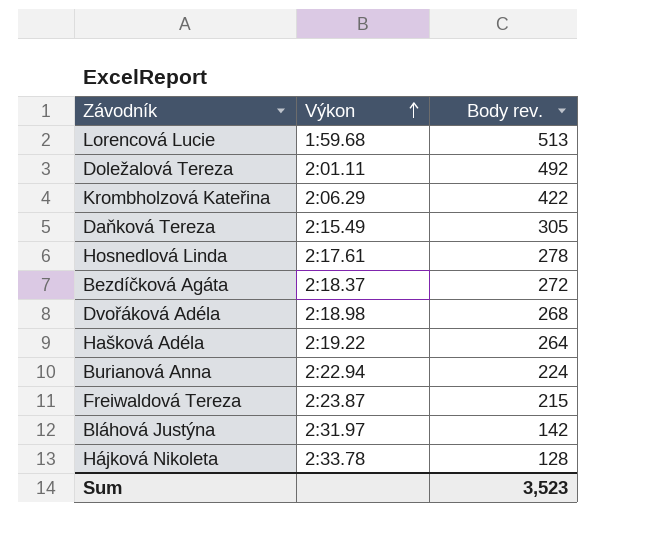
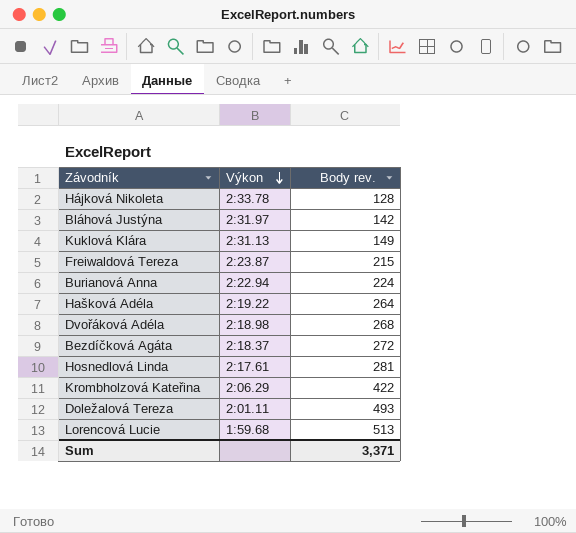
row order: Výkon ascending -> Výkon descending
row Daňková Tereza: 2:15.49 | 305 -> none
row Kuklová Klára: none -> 2:31.13 | 149
Hosnedlová Linda | Body rev.: 278 -> 281
Doležalová Tereza | Body rev.: 492 -> 493
Sum | Body rev.: 3,523 -> 3,371

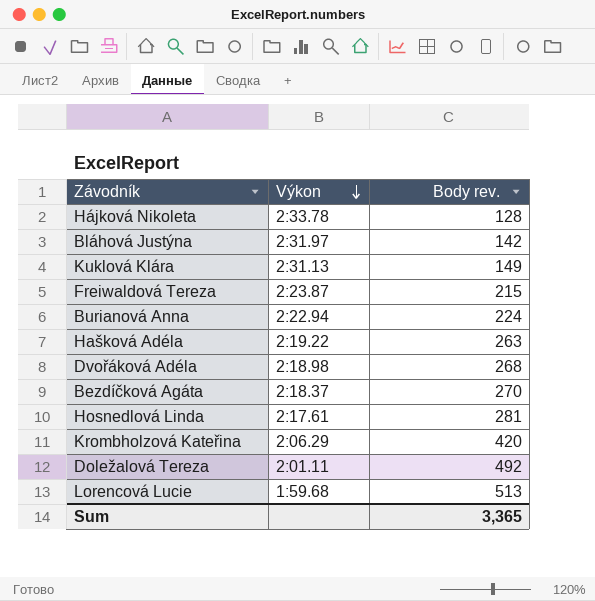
Hašková Adéla | Body rev.: 264 -> 263
Bezdíčková Agáta | Body rev.: 272 -> 270
Krombholzová Kateřina | Body rev.: 422 -> 420
Doležalová Tereza | Body rev.: 493 -> 492
Sum | Body rev.: 3,371 -> 3,365

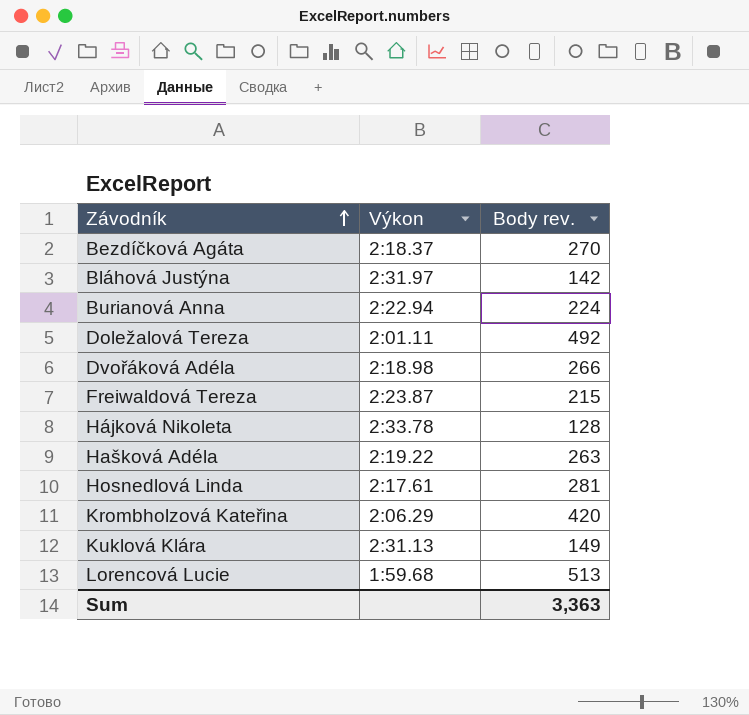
row order: Výkon descending -> Závodník ascending
Dvořáková Adéla | Body rev.: 268 -> 266
Sum | Body rev.: 3,365 -> 3,363

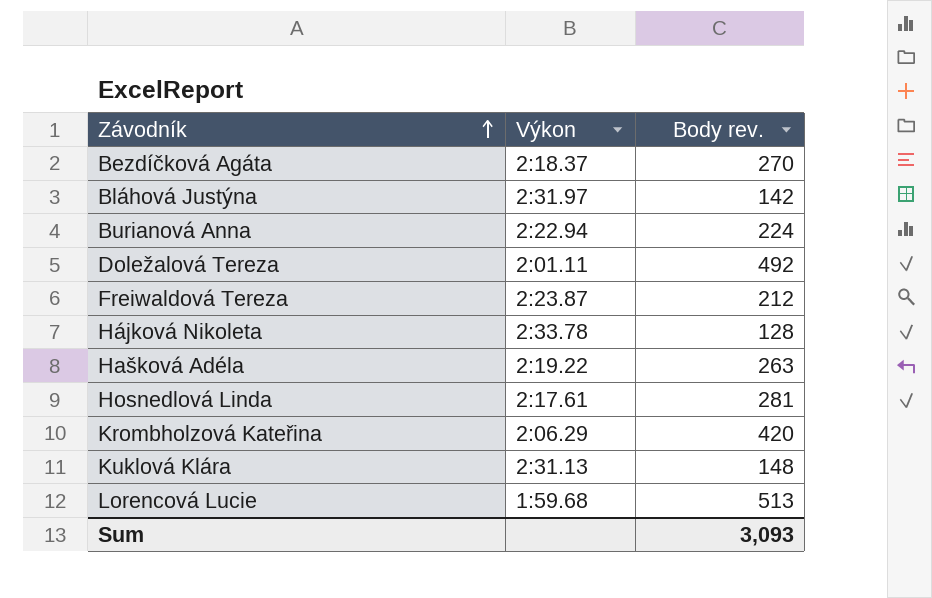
row Dvořáková Adéla: 2:18.98 | 266 -> none
Freiwaldová Tereza | Body rev.: 215 -> 212
Kuklová Klára | Body rev.: 149 -> 148
Sum | Body rev.: 3,363 -> 3,093

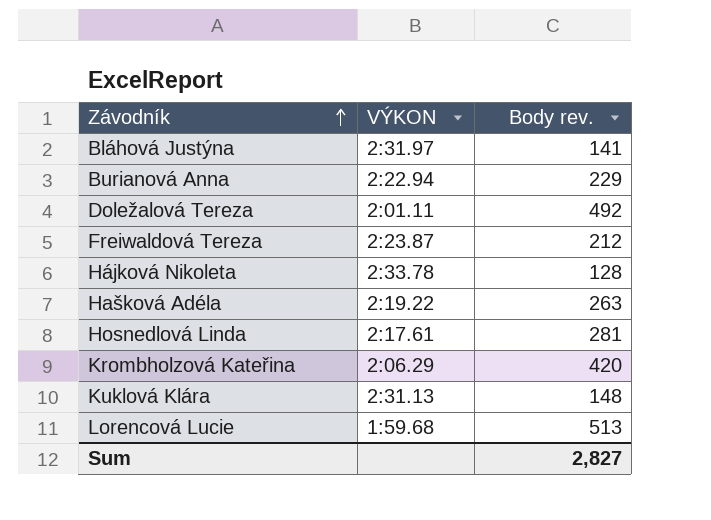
column name: Výkon -> VÝKON
row Bezdíčková Agáta: 2:18.37 | 270 -> none
Bláhová Justýna | Body rev.: 142 -> 141
Burianová Anna | Body rev.: 224 -> 229
Sum | Body rev.: 3,093 -> 2,827

